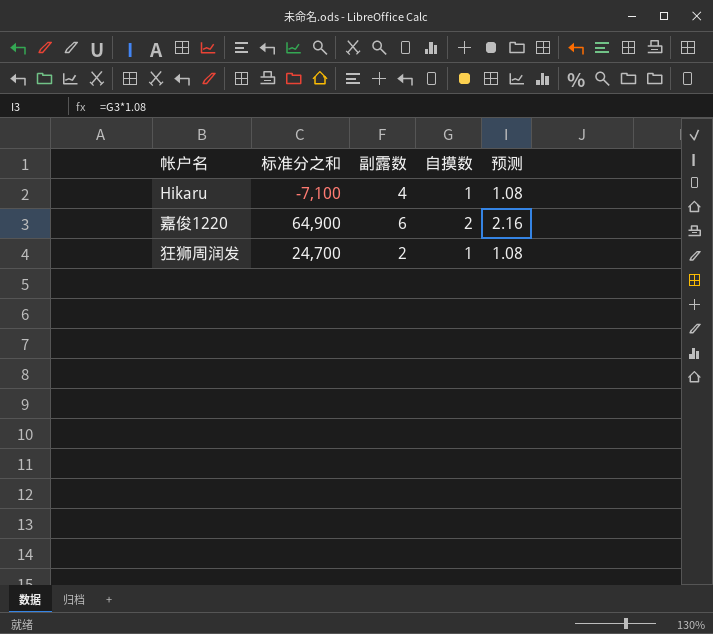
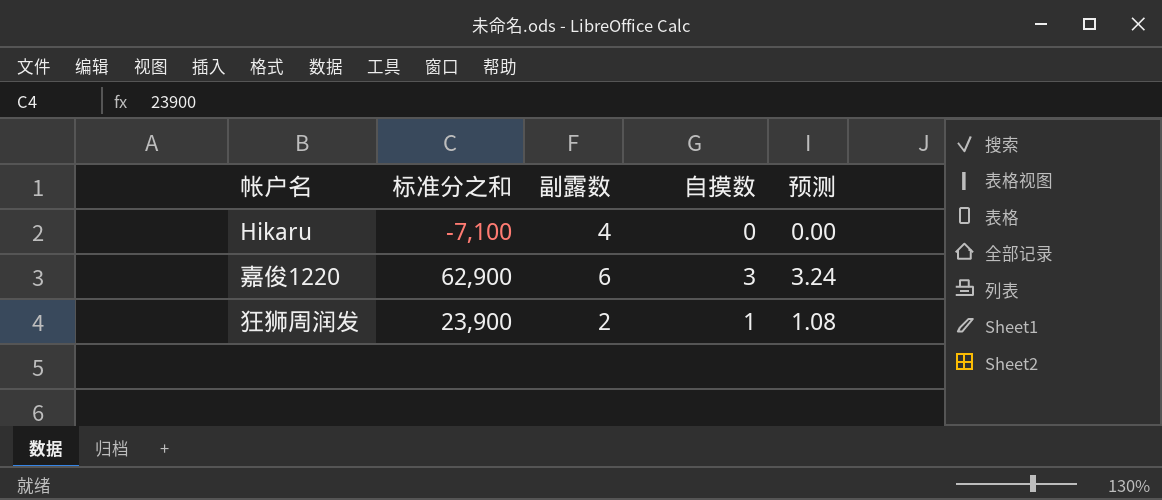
Hikaru | 自摸数: 1 -> 0
Hikaru | 预测: 1.08 -> 0.00
嘉俊1220 | 标准分之和: 64,900 -> 62,900
嘉俊1220 | 自摸数: 2 -> 3
嘉俊1220 | 预测: 2.16 -> 3.24
狂狮周润发 | 标准分之和: 24,700 -> 23,900

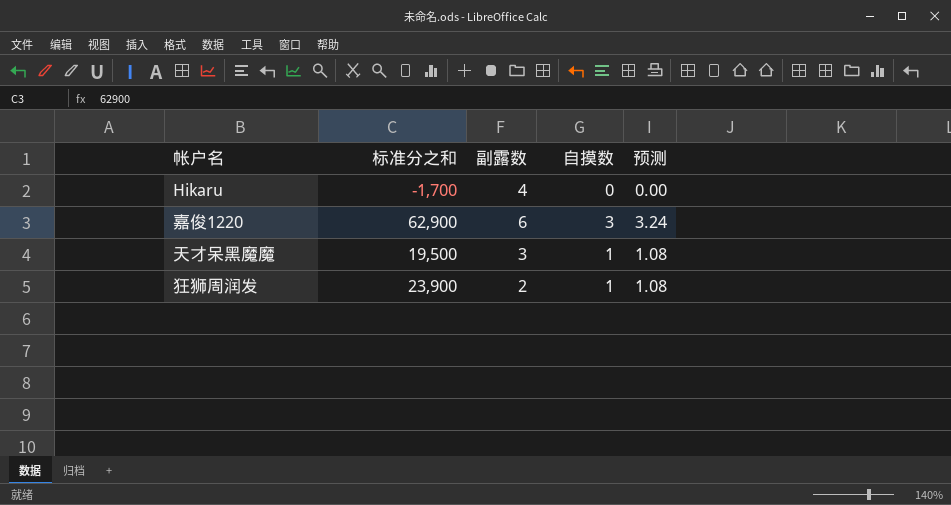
Hikaru | 标准分之和: -7,100 -> -1,700
row 天才呆黑魔魔: none -> 19,500 | 3 | 1 | 1.08

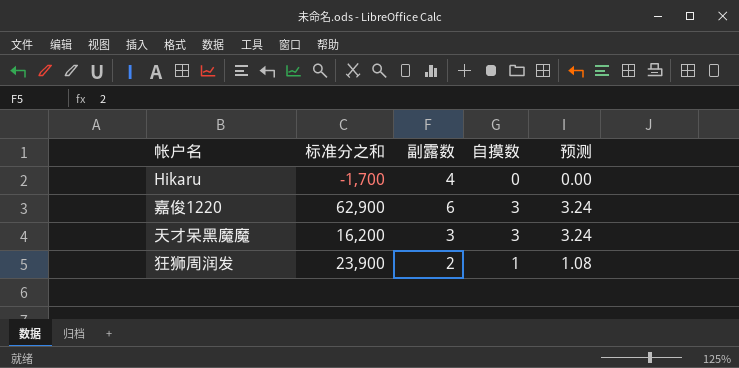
天才呆黑魔魔 | 标准分之和: 19,500 -> 16,200
天才呆黑魔魔 | 自摸数: 1 -> 3
天才呆黑魔魔 | 预测: 1.08 -> 3.24

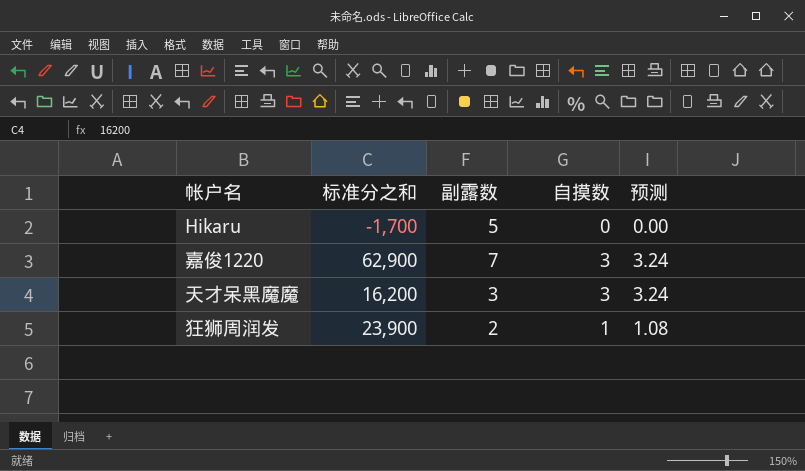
Hikaru | 副露数: 4 -> 5
嘉俊1220 | 副露数: 6 -> 7

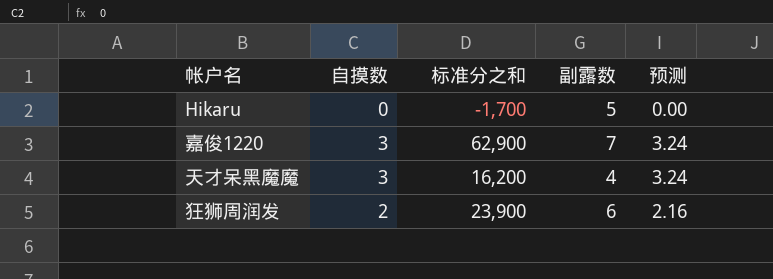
column 自摸数 | position: 4 -> 2
天才呆黑魔魔 | 副露数: 3 -> 4
狂狮周润发 | 自摸数: 1 -> 2
狂狮周润发 | 副露数: 2 -> 6
狂狮周润发 | 预测: 1.08 -> 2.16

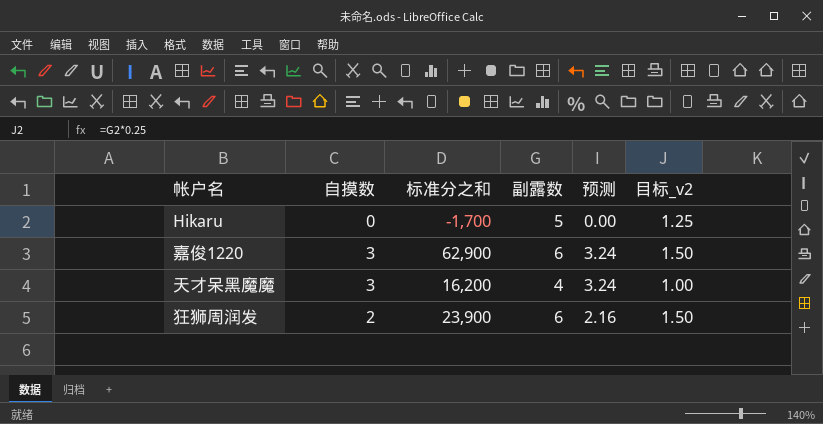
column 目标_v2 | formula: none -> [副露数] * 0.25
嘉俊1220 | 副露数: 7 -> 6

